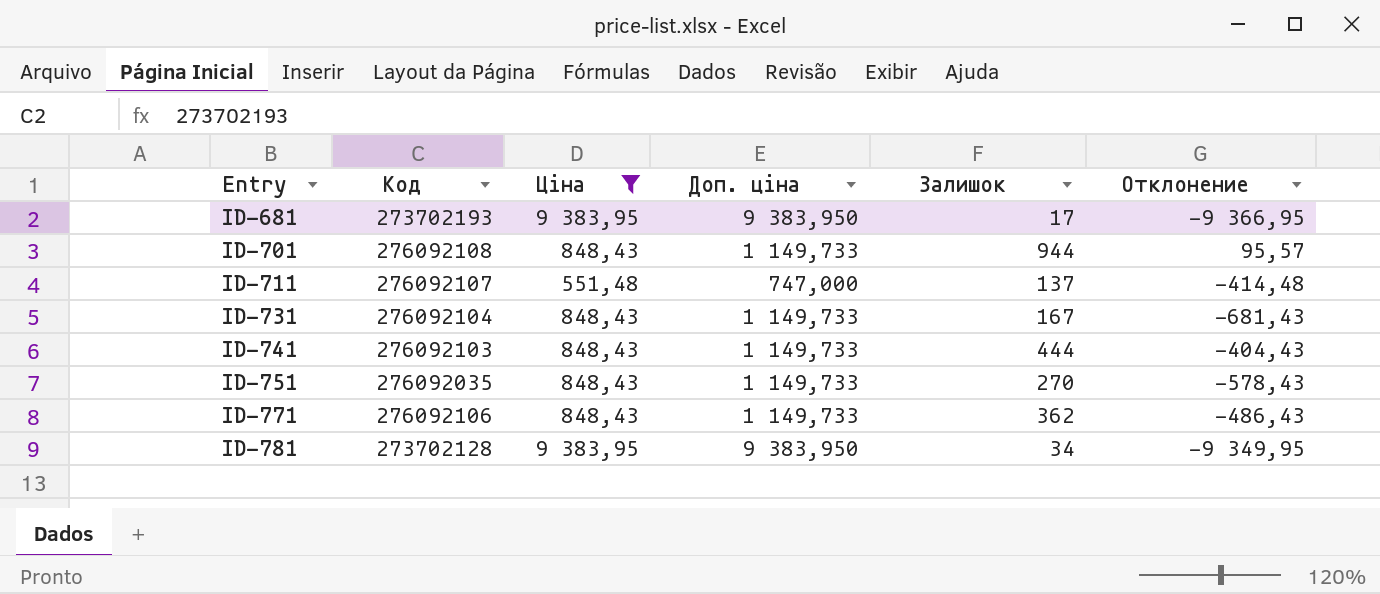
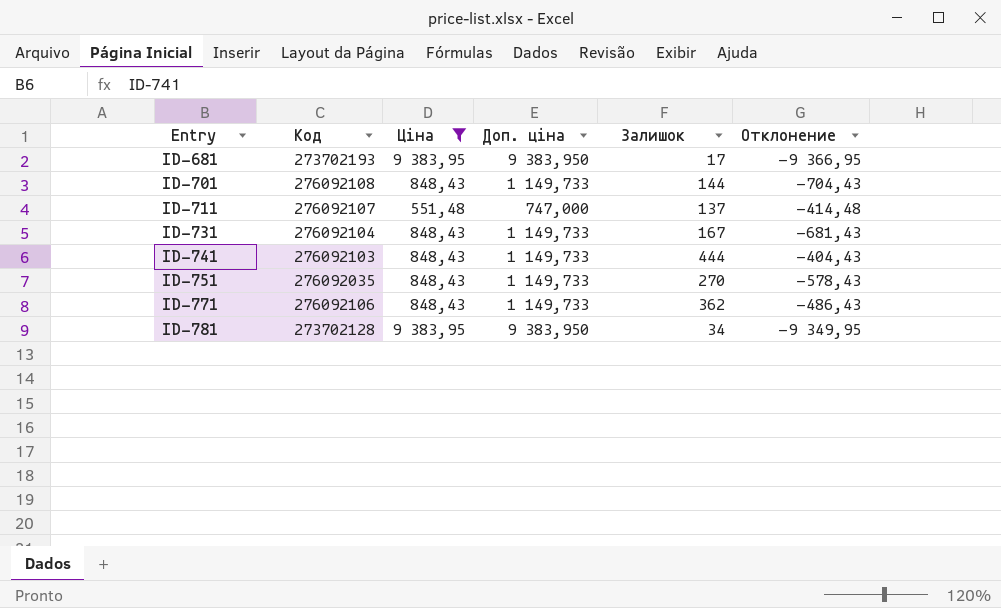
ID-701 | Залишок: 944 -> 144
ID-701 | Отклонение: 95,57 -> -704,43

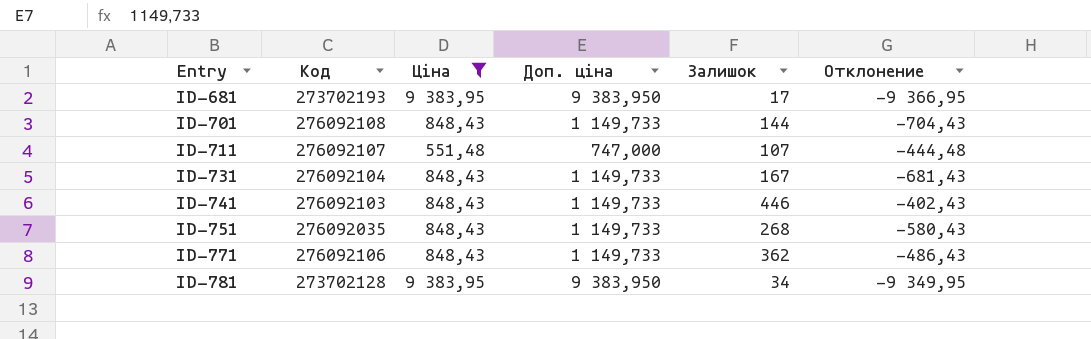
ID-711 | Залишок: 137 -> 107
ID-711 | Отклонение: -414,48 -> -444,48
ID-741 | Залишок: 444 -> 446
ID-741 | Отклонение: -404,43 -> -402,43
ID-751 | Залишок: 270 -> 268
ID-751 | Отклонение: -578,43 -> -580,43

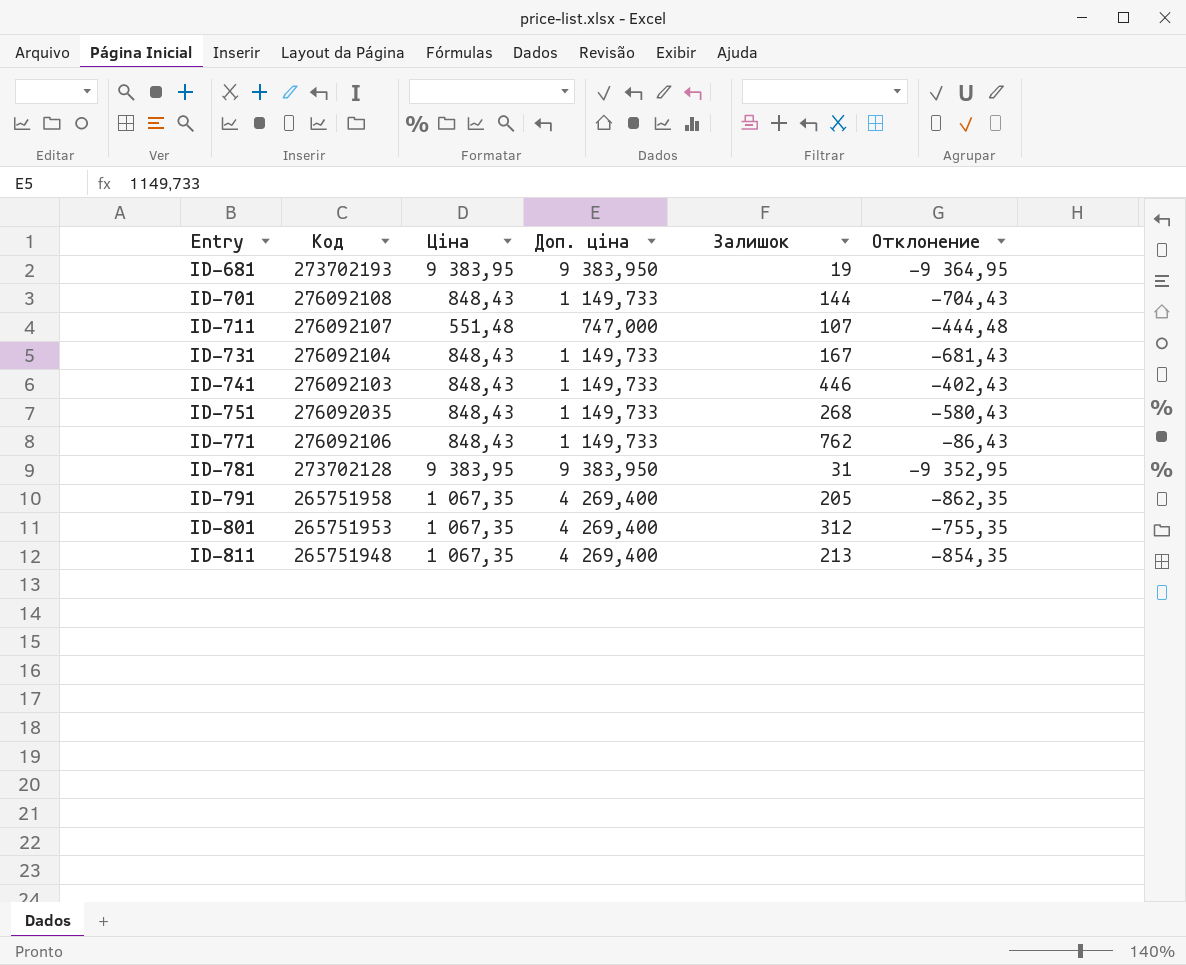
filter: Ціна != 1 067,35 -> none
ID-681 | Залишок: 17 -> 19
ID-681 | Отклонение: -9 366,95 -> -9 364,95
ID-771 | Залишок: 362 -> 762
ID-771 | Отклонение: -486,43 -> -86,43
ID-781 | Залишок: 34 -> 31
ID-781 | Отклонение: -9 349,95 -> -9 352,95

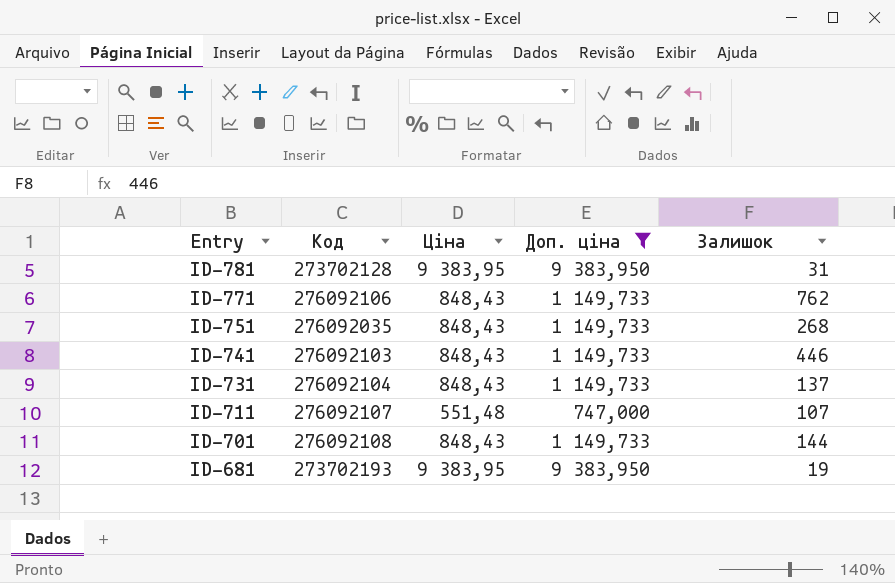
filter: none -> Доп. ціна != 4 269,400
row order: Entry ascending -> Entry descending
column Отклонение | formula: [Залишок] - [Ціна] -> none
ID-731 | Залишок: 167 -> 137

